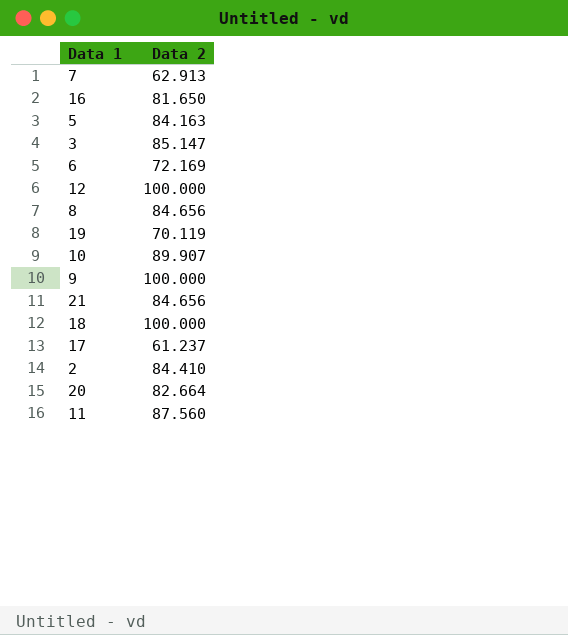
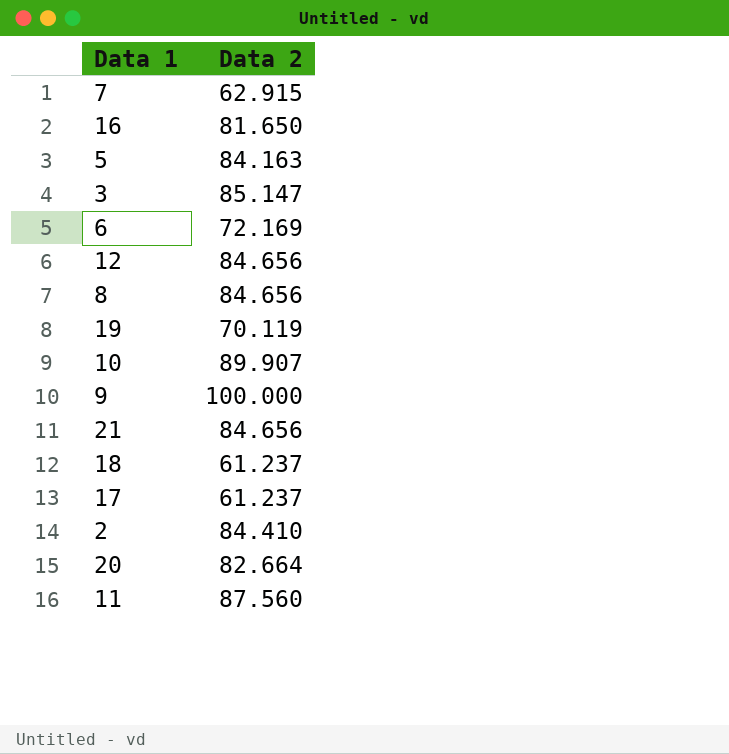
7 | Data 2: 62.913 -> 62.915
12 | Data 2: 100.000 -> 84.656
18 | Data 2: 100.000 -> 61.237

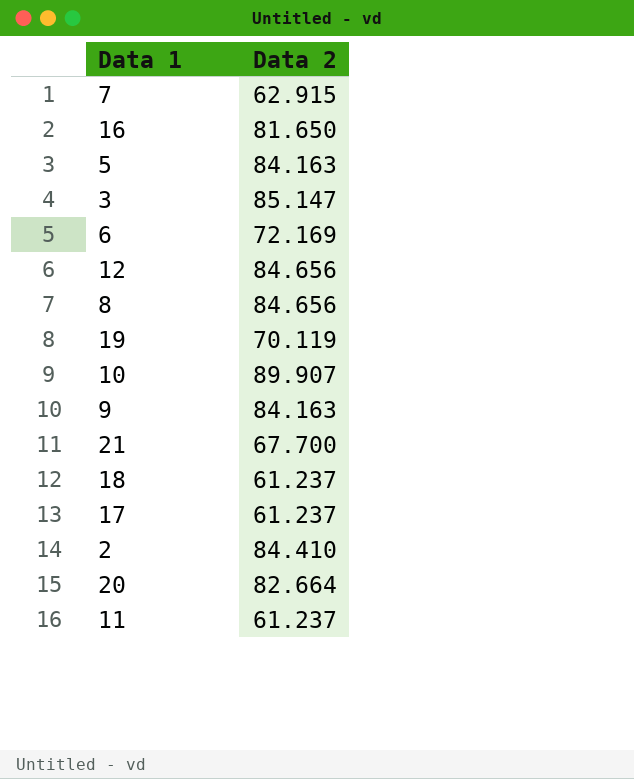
9 | Data 2: 100.000 -> 84.163
21 | Data 2: 84.656 -> 67.700
11 | Data 2: 87.560 -> 61.237

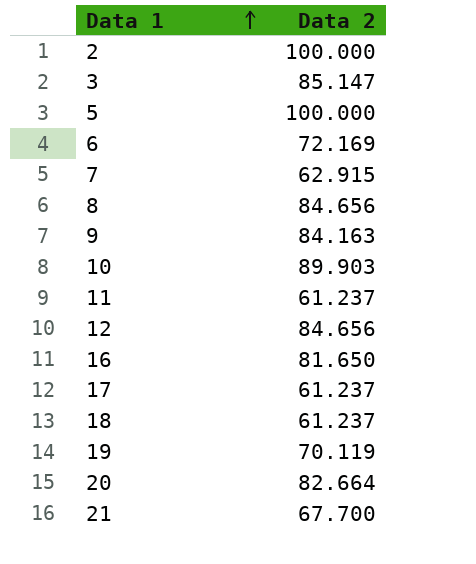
row order: none -> Data 1 ascending
2 | Data 2: 84.410 -> 100.000
5 | Data 2: 84.163 -> 100.000
10 | Data 2: 89.907 -> 89.903

